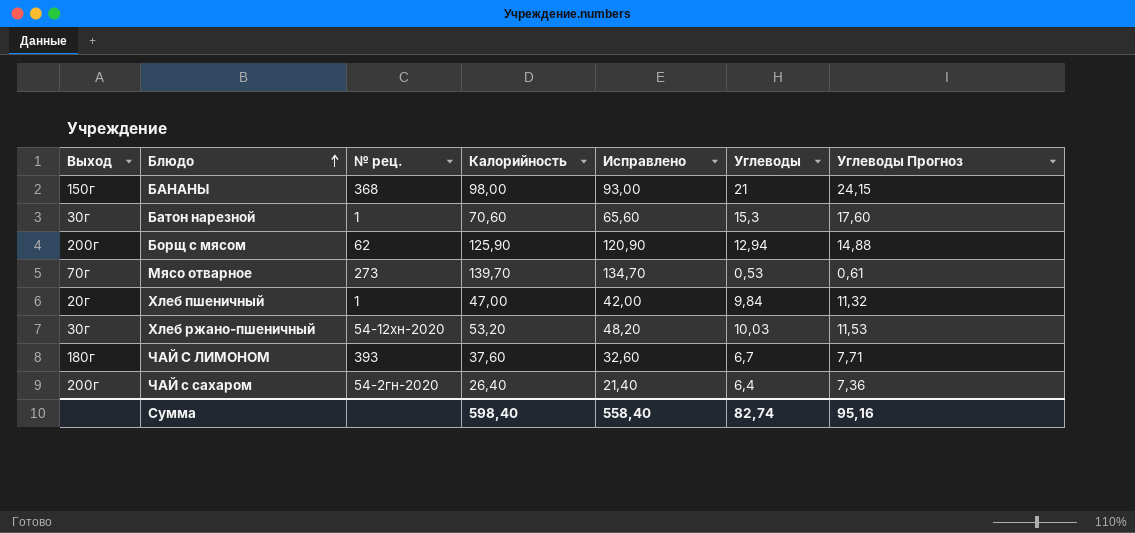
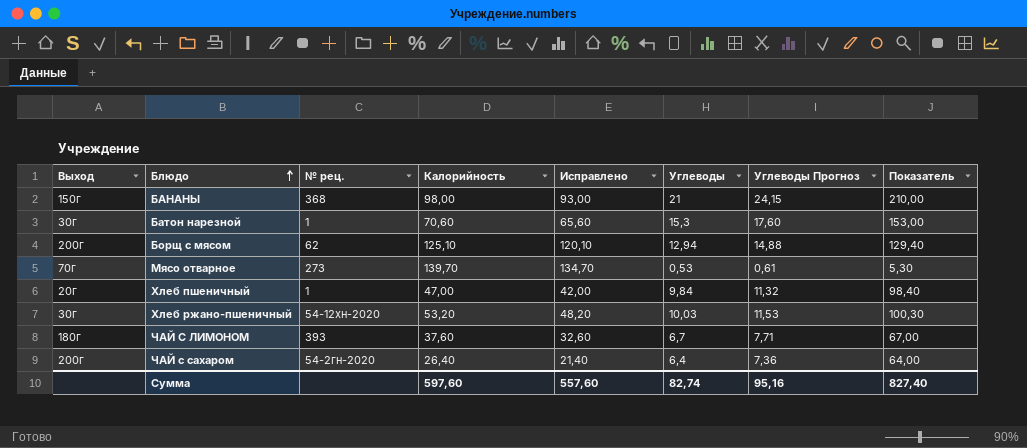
column Показатель | formula: none -> [Углеводы] * 10
Борщ с мясом | Калорийность: 125,90 -> 125,10
Борщ с мясом | Исправлено: 120,90 -> 120,10
Сумма | Калорийность: 598,40 -> 597,60
Сумма | Исправлено: 558,40 -> 557,60

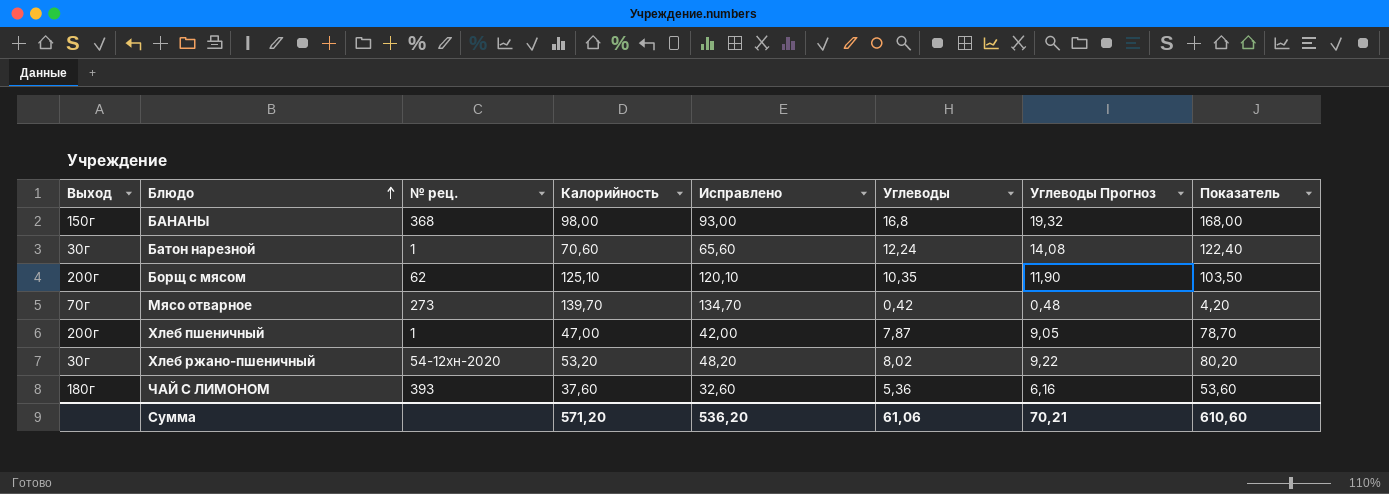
row ЧАЙ с сахаром: 200г | 54-2гн-2020 | 26,40 | 21,40 | 6,4 | 7,36 | 64,00 -> none
БАНАНЫ | Углеводы: 21 -> 16,8
БАНАНЫ | Углеводы Прогноз: 24,15 -> 19,32
БАНАНЫ | Показатель: 210,00 -> 168,00
Батон нарезной | Углеводы: 15,3 -> 12,24
Батон нарезной | Углеводы Прогноз: 17,60 -> 14,08
Батон нарезной | Показатель: 153,00 -> 122,40
Борщ с мясом | Углеводы: 12,94 -> 10,35
Борщ с мясом | Углеводы Прогноз: 14,88 -> 11,90
Борщ с мясом | Показатель: 129,40 -> 103,50
Мясо отварное | Углеводы: 0,53 -> 0,42
Мясо отварное | Углеводы Прогноз: 0,61 -> 0,48
Мясо отварное | Показатель: 5,30 -> 4,20
Хлеб пшеничный | Выход: 20г -> 200г
Хлеб пшеничный | Углеводы: 9,84 -> 7,87
Хлеб пшеничный | Углеводы Прогноз: 11,32 -> 9,05
Хлеб пшеничный | Показатель: 98,40 -> 78,70
Хлеб ржано-пшеничный | Углеводы: 10,03 -> 8,02
Хлеб ржано-пшеничный | Углеводы Прогноз: 11,53 -> 9,22
Хлеб ржано-пшеничный | Показатель: 100,30 -> 80,20
ЧАЙ С ЛИМОНОМ | Углеводы: 6,7 -> 5,36
ЧАЙ С ЛИМОНОМ | Углеводы Прогноз: 7,71 -> 6,16
ЧАЙ С ЛИМОНОМ | Показатель: 67,00 -> 53,60
Сумма | Калорийность: 597,60 -> 571,20
Сумма | Исправлено: 557,60 -> 536,20
Сумма | Углеводы: 82,74 -> 61,06
Сумма | Углеводы Прогноз: 95,16 -> 70,21
Сумма | Показатель: 827,40 -> 610,60

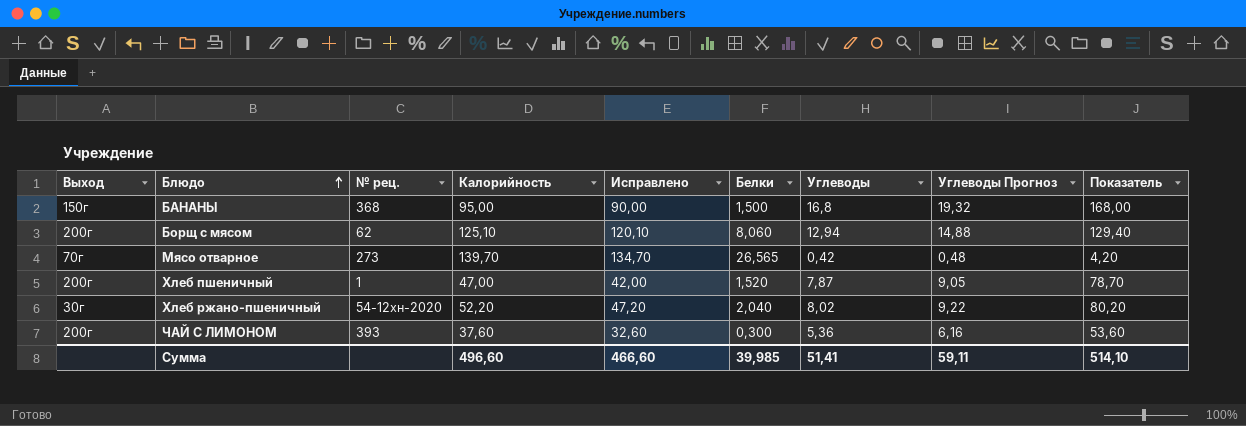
column Белки | position: none -> 6
row Батон нарезной: 30г | 1 | 70,60 | 65,60 | 12,24 | 14,08 | 122,40 -> none
БАНАНЫ | Калорийность: 98,00 -> 95,00
БАНАНЫ | Исправлено: 93,00 -> 90,00
Борщ с мясом | Углеводы: 10,35 -> 12,94
Борщ с мясом | Углеводы Прогноз: 11,90 -> 14,88
Борщ с мясом | Показатель: 103,50 -> 129,40
Хлеб ржано-пшеничный | Калорийность: 53,20 -> 52,20
Хлеб ржано-пшеничный | Исправлено: 48,20 -> 47,20
ЧАЙ С ЛИМОНОМ | Выход: 180г -> 200г
Сумма | Калорийность: 571,20 -> 496,60
Сумма | Исправлено: 536,20 -> 466,60
Сумма | Углеводы: 61,06 -> 51,41
Сумма | Углеводы Прогноз: 70,21 -> 59,11
Сумма | Показатель: 610,60 -> 514,10

